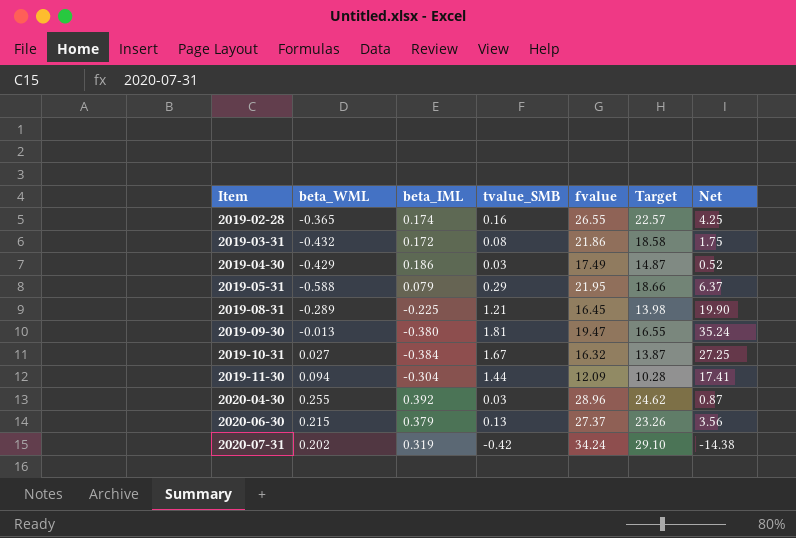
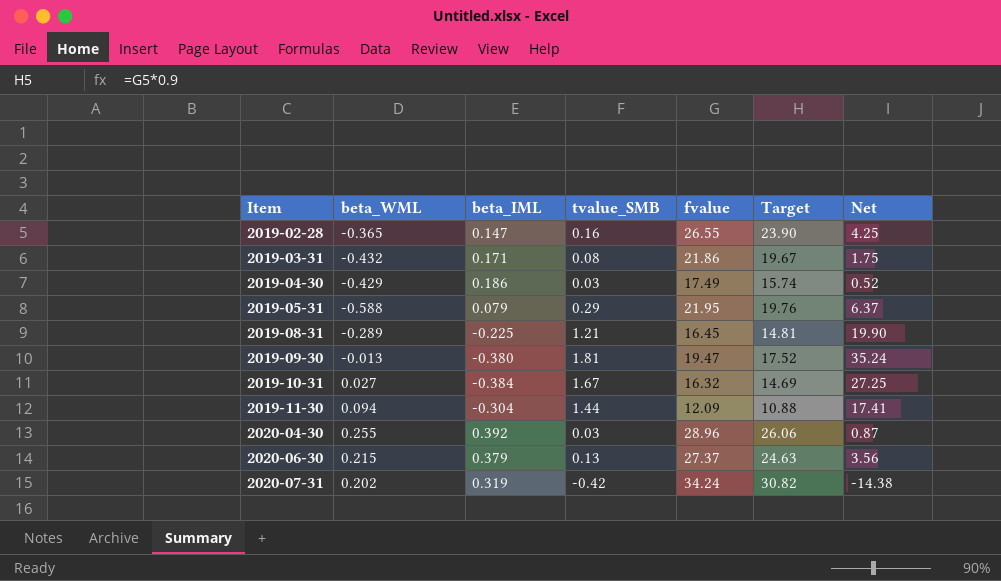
column Target | formula: [fvalue] * 0.85 -> [fvalue] * 0.9
2019-02-28 | beta_IML: 0.174 -> 0.147
2019-03-31 | beta_IML: 0.172 -> 0.171

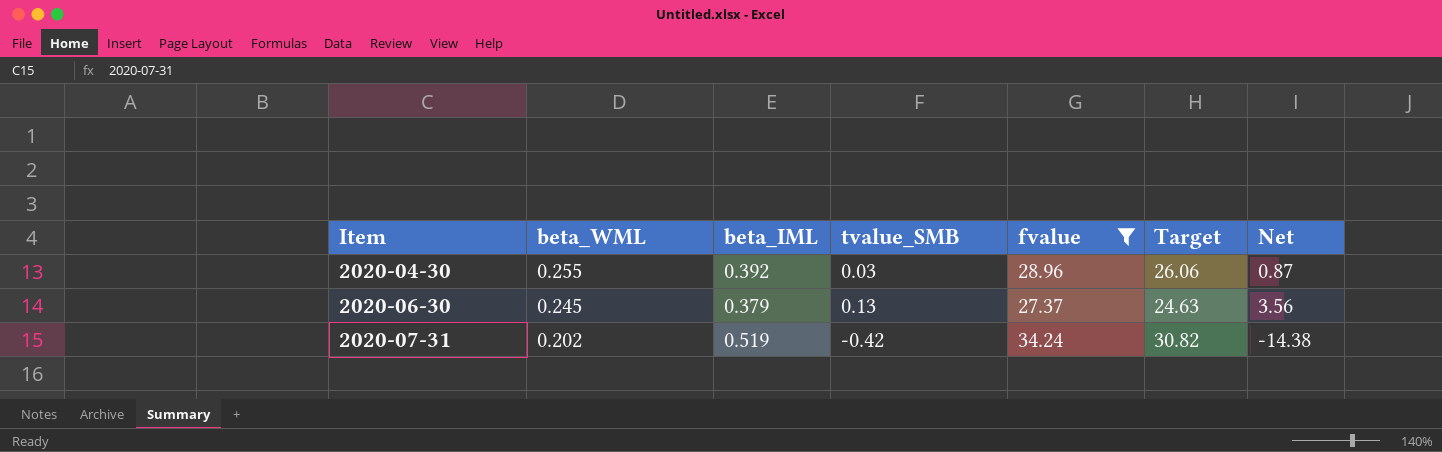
filter: none -> fvalue >= 27.37
2020-06-30 | beta_WML: 0.215 -> 0.245
2020-07-31 | beta_IML: 0.319 -> 0.519

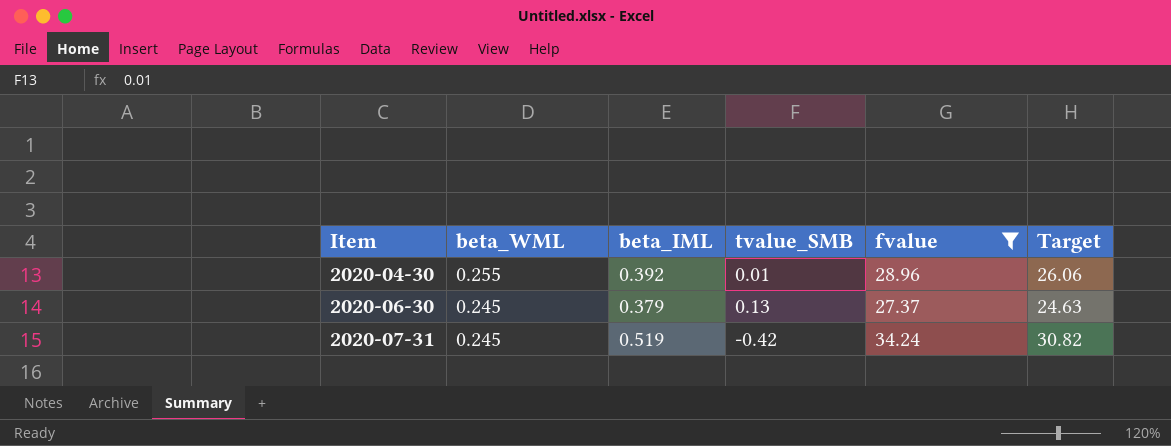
column Net | formula: [tvalue_SMB] * [fvalue] -> none
2020-04-30 | tvalue_SMB: 0.03 -> 0.01
2020-07-31 | beta_WML: 0.202 -> 0.245

